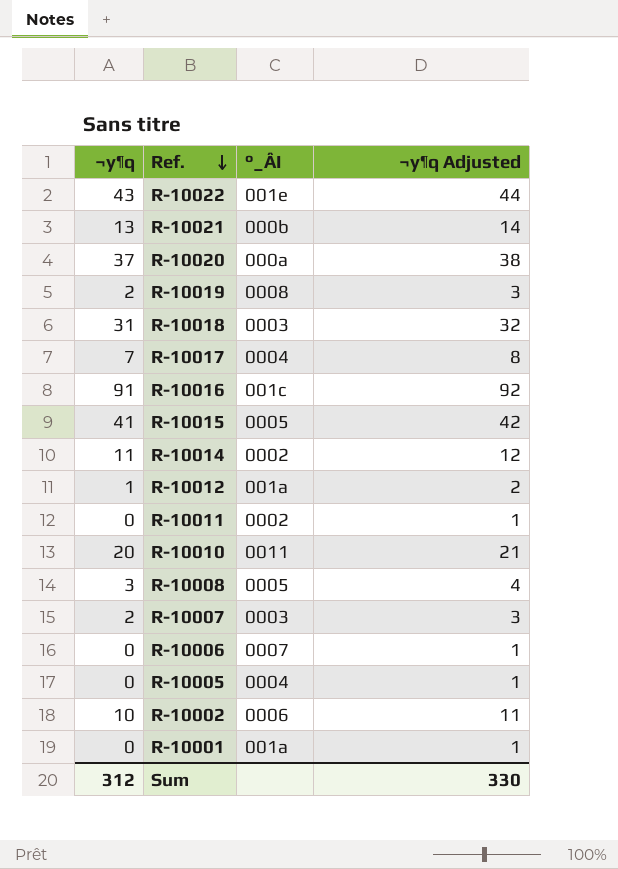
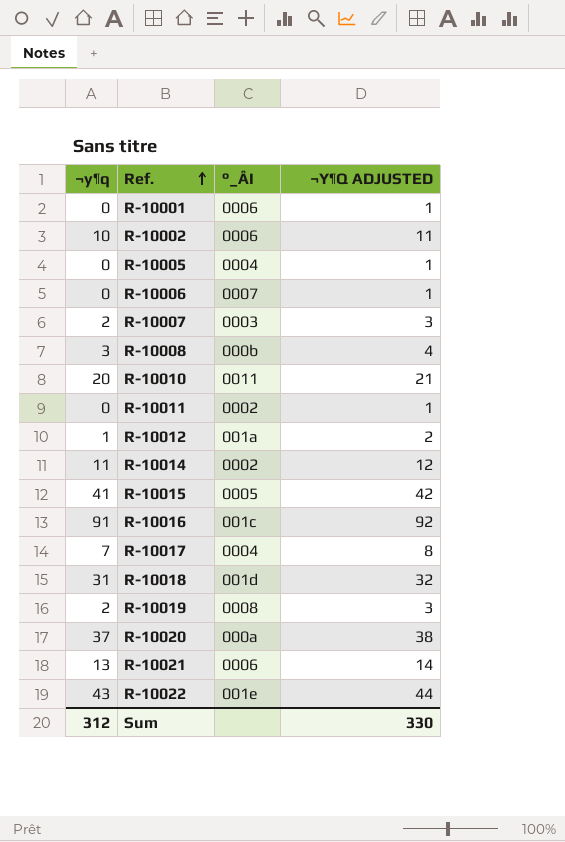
row order: Ref. descending -> Ref. ascending
column name: ¬y¶q Adjusted -> ¬Y¶Q ADJUSTED
R-10001 | °_ÂI: 001a -> 0006
R-10008 | °_ÂI: 0005 -> 000b
R-10018 | °_ÂI: 0003 -> 001d
R-10021 | °_ÂI: 000b -> 0006

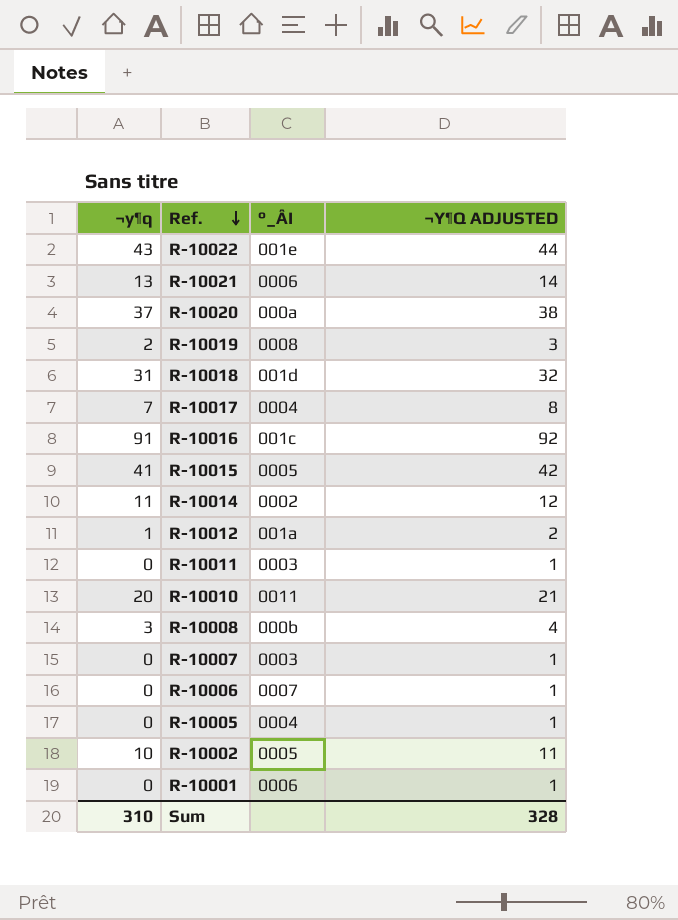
row order: Ref. ascending -> Ref. descending
R-10011 | °_ÂI: 0002 -> 0003
R-10007 | ¬y¶q: 2 -> 0
R-10007 | ¬Y¶Q ADJUSTED: 3 -> 1
R-10002 | °_ÂI: 0006 -> 0005
Sum | ¬y¶q: 312 -> 310
Sum | ¬Y¶Q ADJUSTED: 330 -> 328

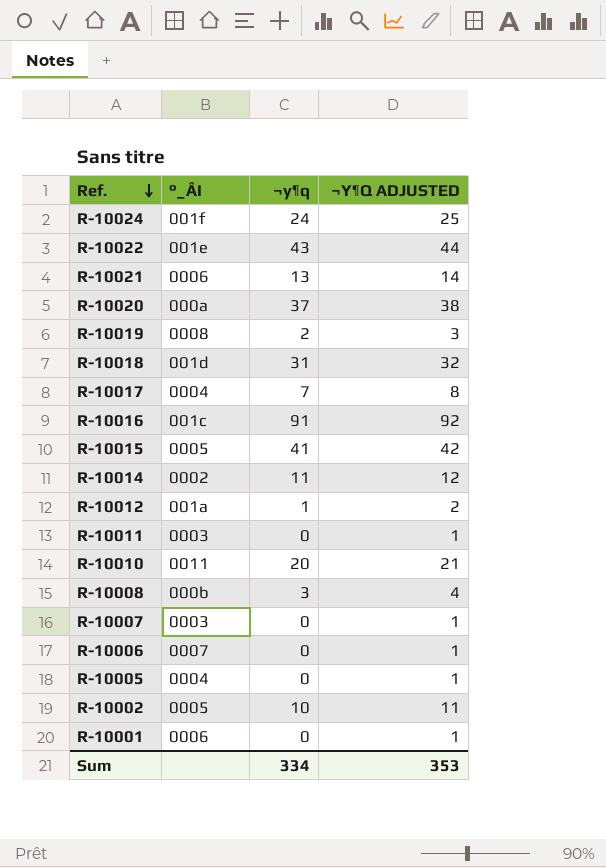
column ¬y¶q | position: 1 -> 3
row R-10024: none -> 001f | 24 | 25
Sum | ¬y¶q: 310 -> 334
Sum | ¬Y¶Q ADJUSTED: 328 -> 353

